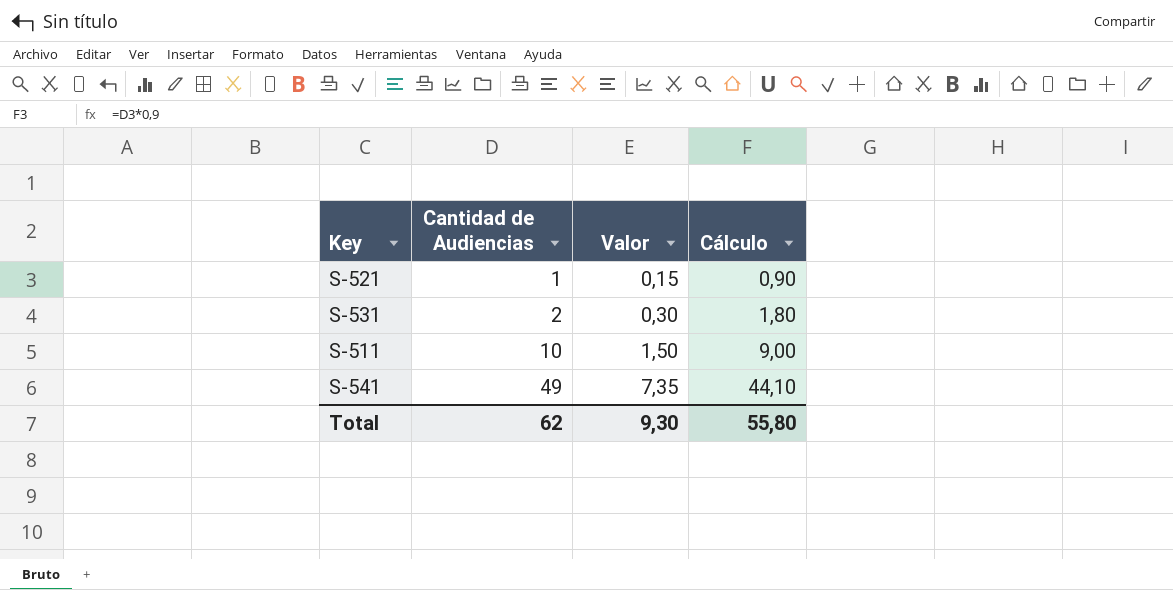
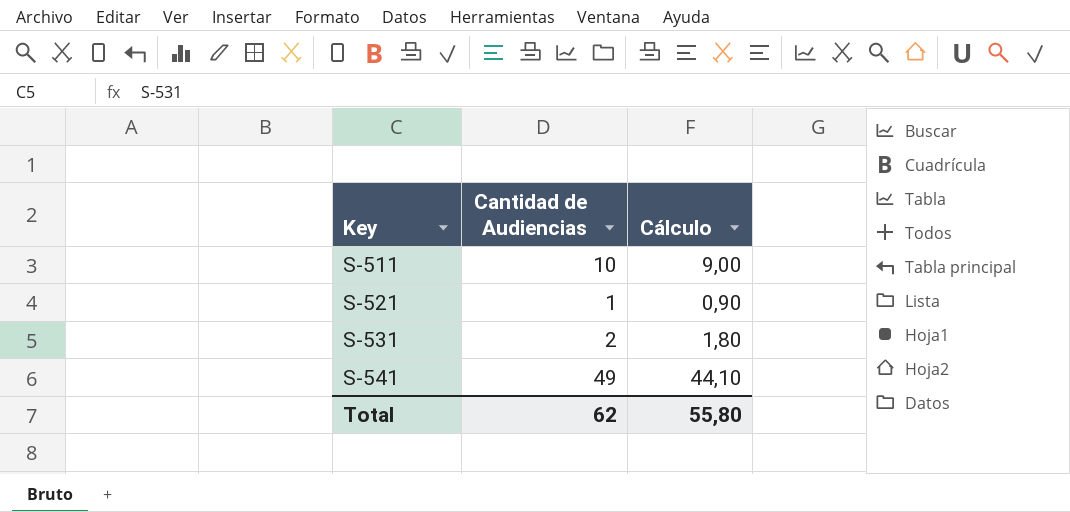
row order: Cantidad de Audiencias ascending -> Key ascending
column Valor | formula: [Cantidad de Audiencias] * 0,15 -> none

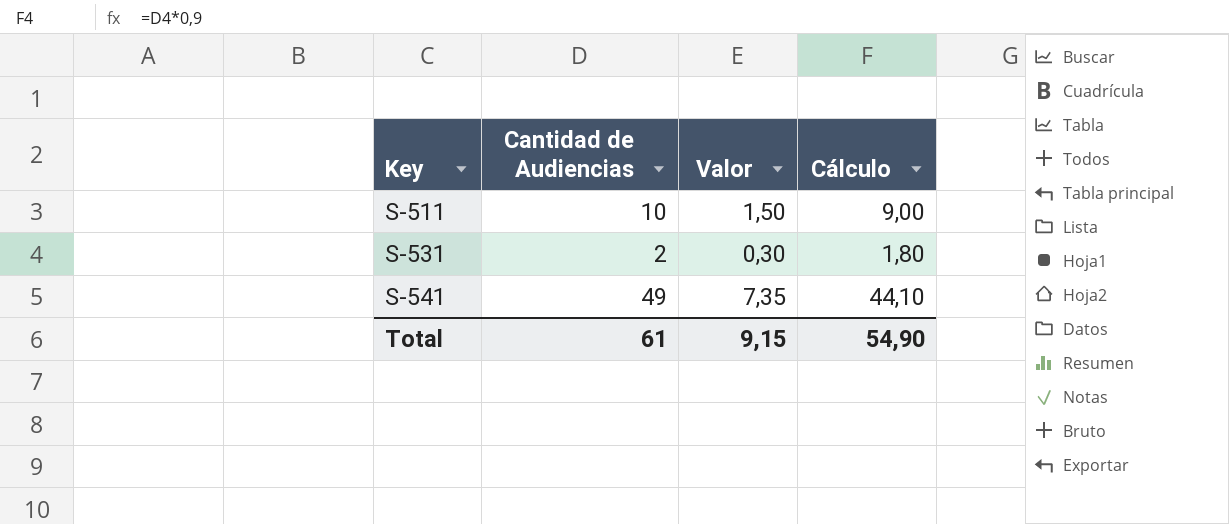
column Valor | formula: none -> [Cantidad de Audiencias] * 0,15
row S-521: 1 | 0,90 -> none
Total | Cantidad de Audiencias: 62 -> 61
Total | Cálculo: 55,80 -> 54,90

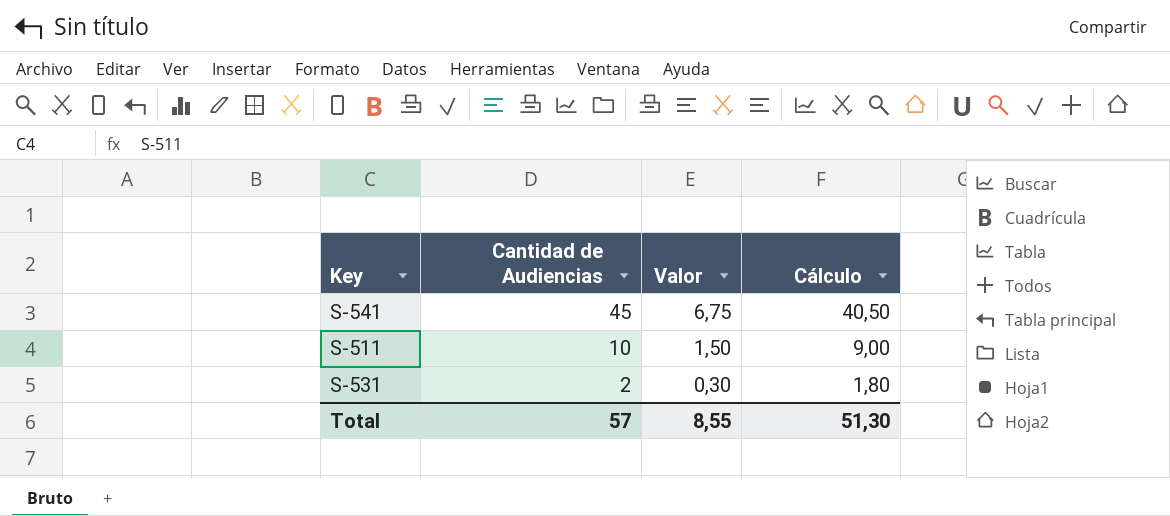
row order: Key ascending -> Cantidad de Audiencias descending
S-541 | Cantidad de Audiencias: 49 -> 45
S-541 | Valor: 7,35 -> 6,75
S-541 | Cálculo: 44,10 -> 40,50
Total | Cantidad de Audiencias: 61 -> 57
Total | Valor: 9,15 -> 8,55
Total | Cálculo: 54,90 -> 51,30

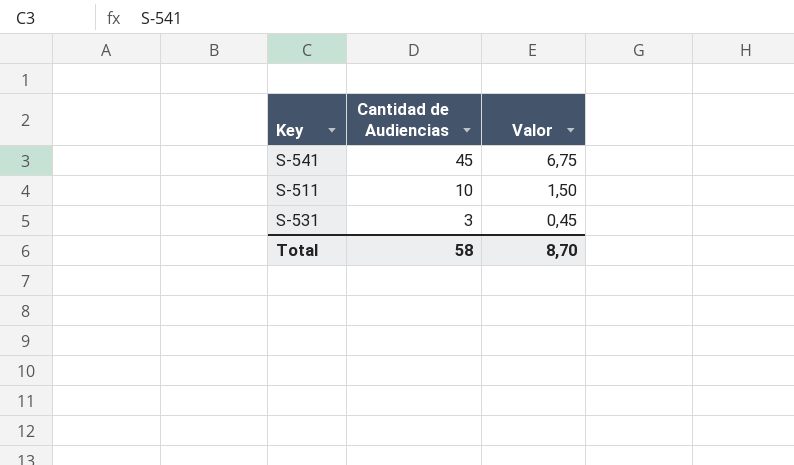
column Cálculo | formula: [Cantidad de Audiencias] * 0,9 -> none
S-531 | Cantidad de Audiencias: 2 -> 3
S-531 | Valor: 0,30 -> 0,45
Total | Cantidad de Audiencias: 57 -> 58
Total | Valor: 8,55 -> 8,70

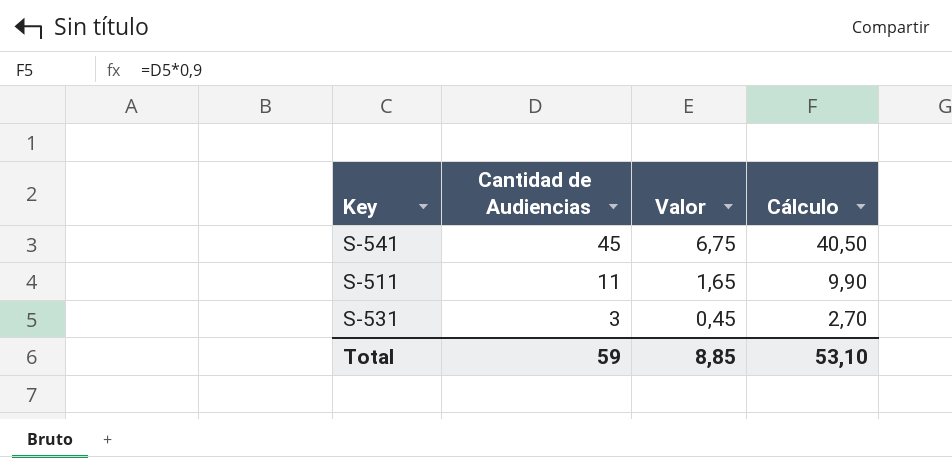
column Cálculo | formula: none -> [Cantidad de Audiencias] * 0,9
S-511 | Cantidad de Audiencias: 10 -> 11
S-511 | Valor: 1,50 -> 1,65
Total | Cantidad de Audiencias: 58 -> 59
Total | Valor: 8,70 -> 8,85

